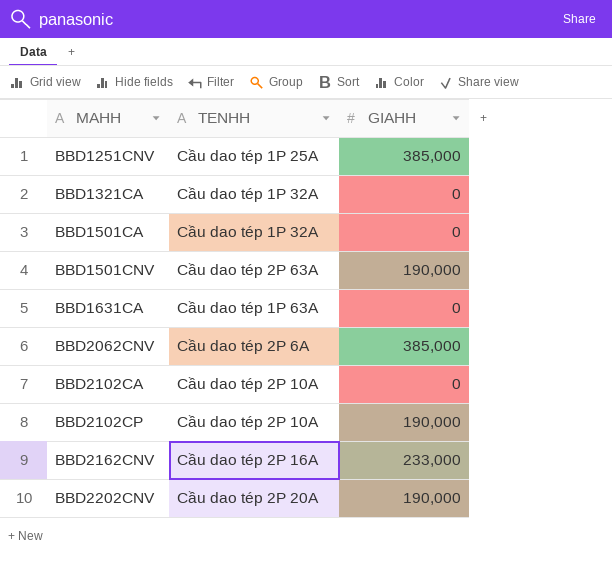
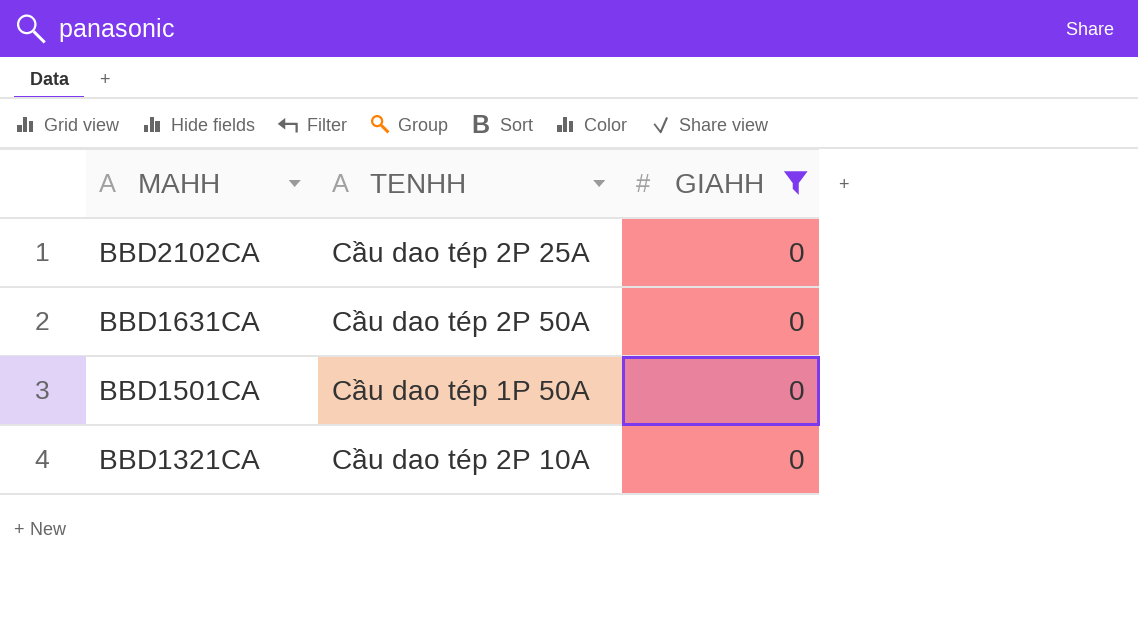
filter: none -> GIAHH = 0
row order: MAHH ascending -> MAHH descending
BBD2102CA | TENHH: Cầu dao tép 2P 10A -> Cầu dao tép 2P 25A
BBD1631CA | TENHH: Cầu dao tép 1P 63A -> Cầu dao tép 2P 50A
BBD1501CA | TENHH: Cầu dao tép 1P 32A -> Cầu dao tép 1P 50A
BBD1321CA | TENHH: Cầu dao tép 1P 32A -> Cầu dao tép 2P 10A

